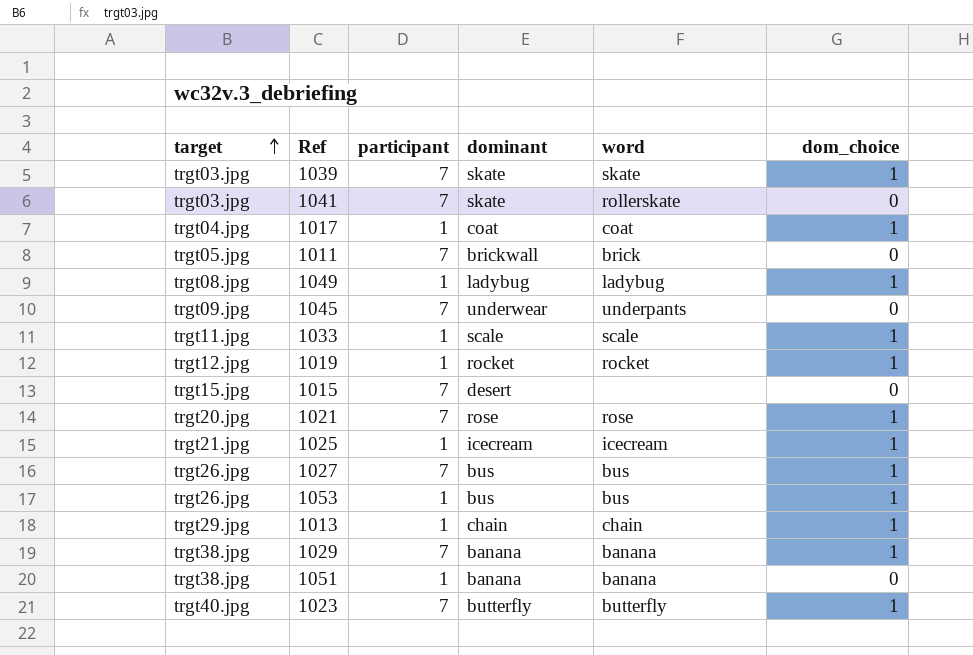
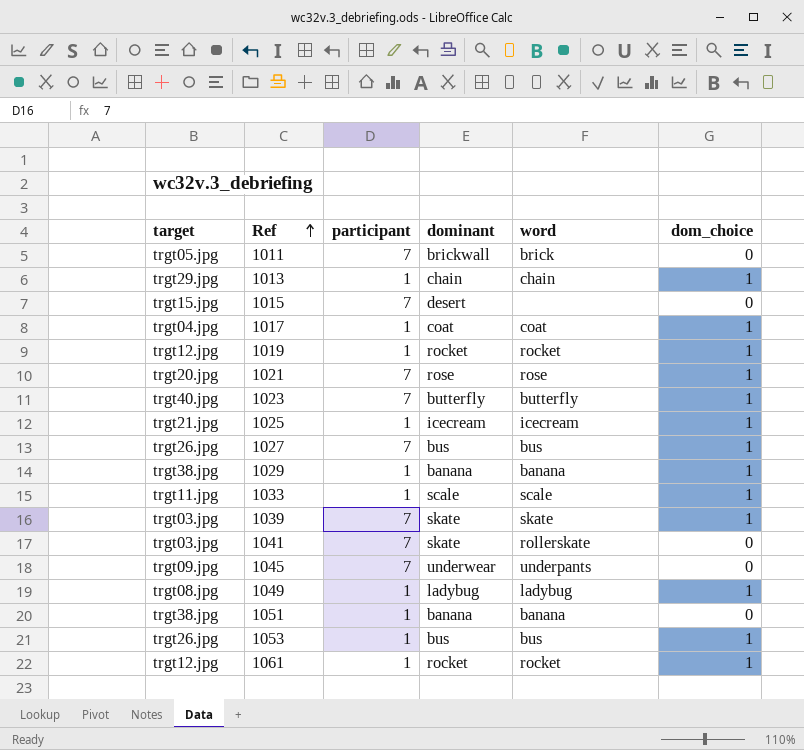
row order: target ascending -> Ref ascending
1029 | participant: 7 -> 1
row 1061: none -> trgt12.jpg | 1 | rocket | rocket | 1

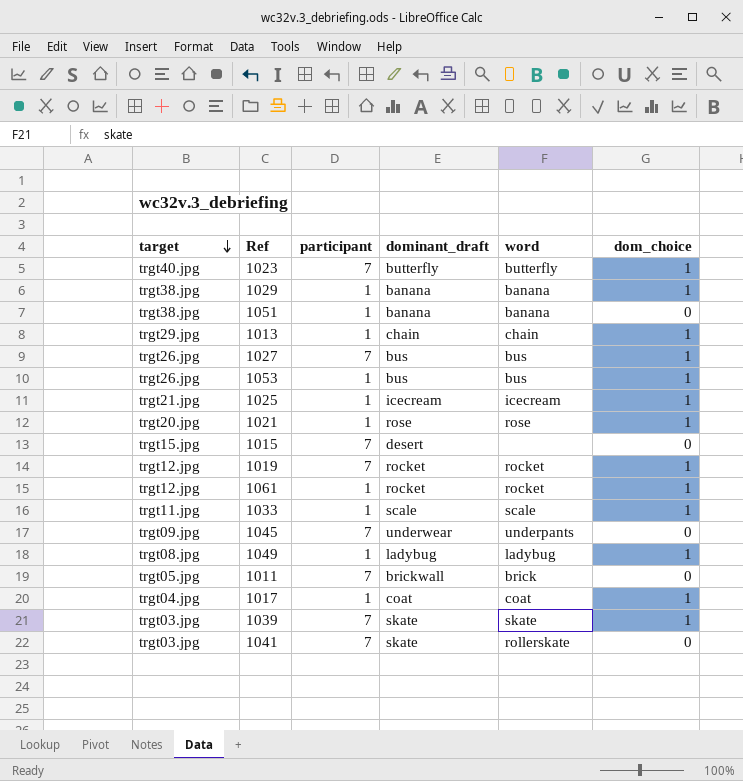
row order: Ref ascending -> target descending
column name: dominant -> dominant_draft
1021 | participant: 7 -> 1
1019 | participant: 1 -> 7

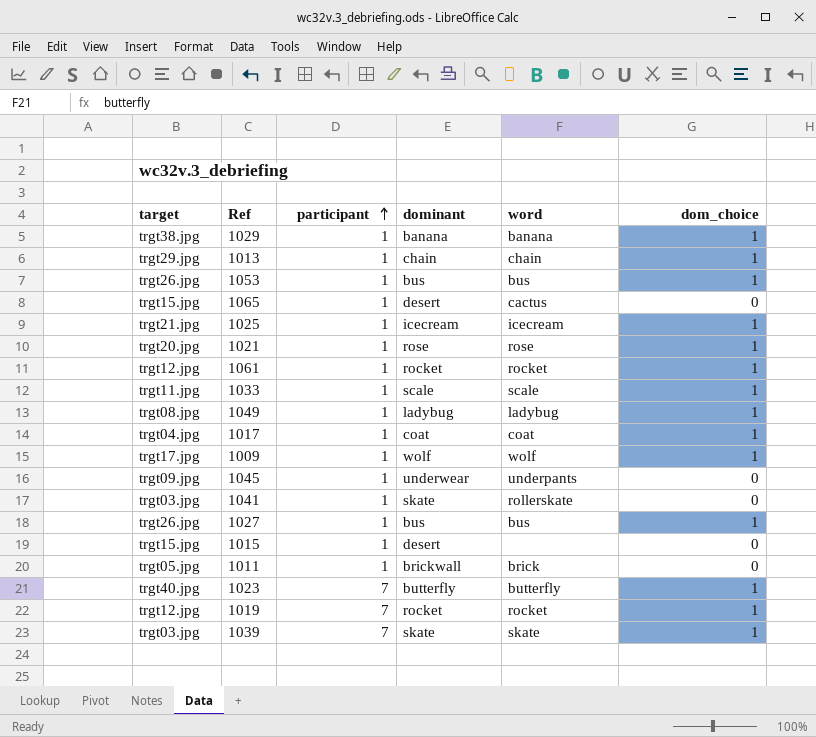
row order: target descending -> participant ascending
column name: dominant_draft -> dominant
row 1051: trgt38.jpg | 1 | banana | banana | 0 -> none
row 1065: none -> trgt15.jpg | 1 | desert | cactus | 0
row 1009: none -> trgt17.jpg | 1 | wolf | wolf | 1
1045 | participant: 7 -> 1
1041 | participant: 7 -> 1
1027 | participant: 7 -> 1
1015 | participant: 7 -> 1
1011 | participant: 7 -> 1

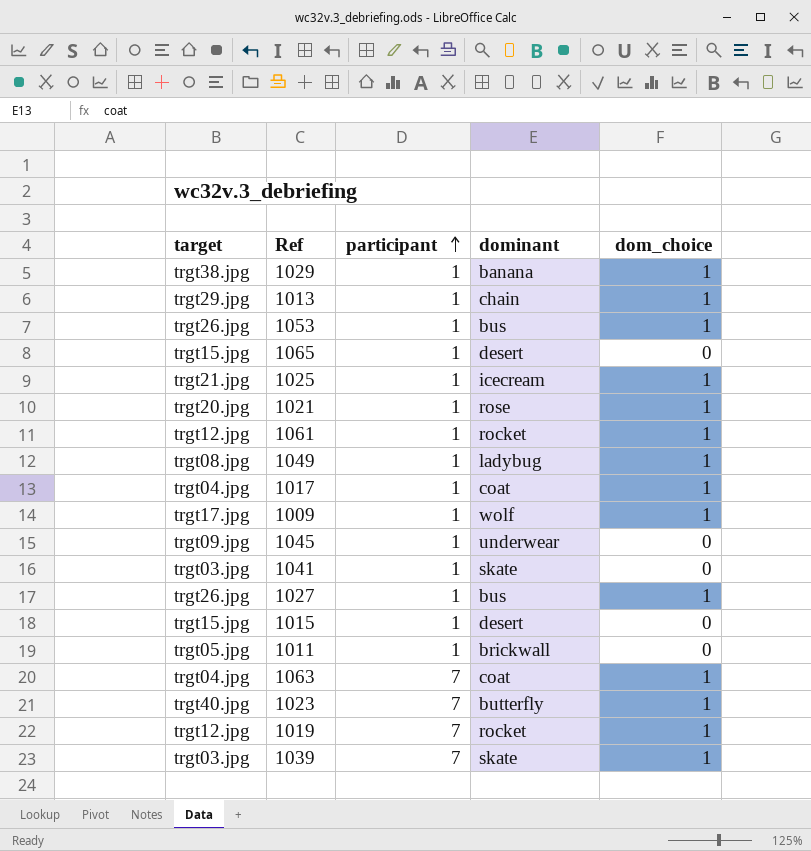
column word | position: 5 -> none
row 1033: trgt11.jpg | 1 | scale | scale | 1 -> none
row 1063: none -> trgt04.jpg | 7 | coat | 1

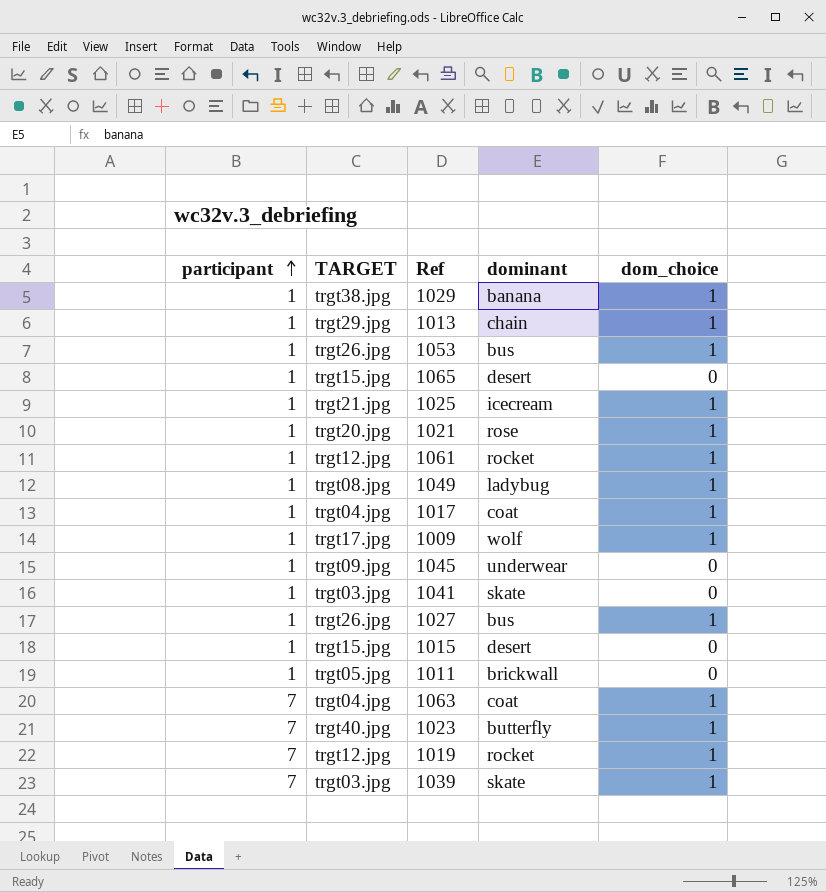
column participant | position: 3 -> 1
column name: target -> TARGET

